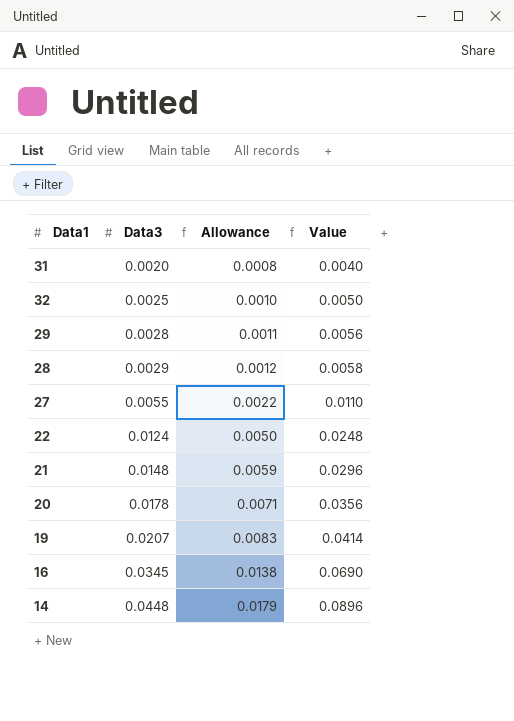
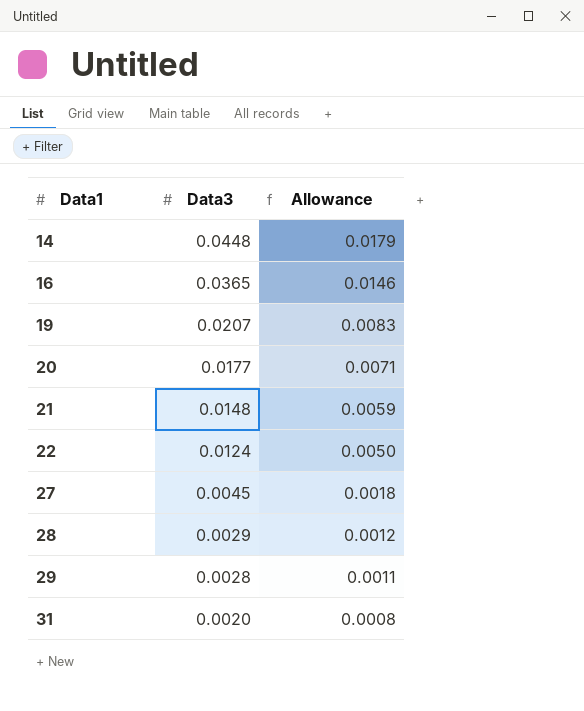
row order: Data3 ascending -> Data1 ascending
column Value | formula: [Data3] * 2 -> none
row 32: 0.0025 | 0.0010 | 0.0050 -> none
16 | Data3: 0.0345 -> 0.0365
16 | Allowance: 0.0138 -> 0.0146
20 | Data3: 0.0178 -> 0.0177
27 | Data3: 0.0055 -> 0.0045
27 | Allowance: 0.0022 -> 0.0018

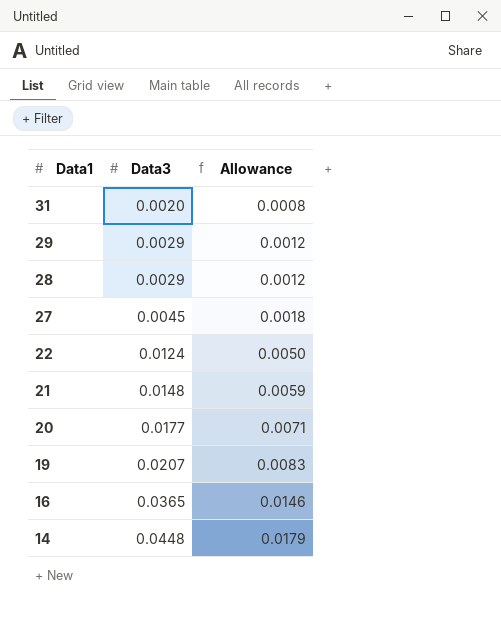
row order: Data1 ascending -> Data1 descending
29 | Data3: 0.0028 -> 0.0029
29 | Allowance: 0.0011 -> 0.0012

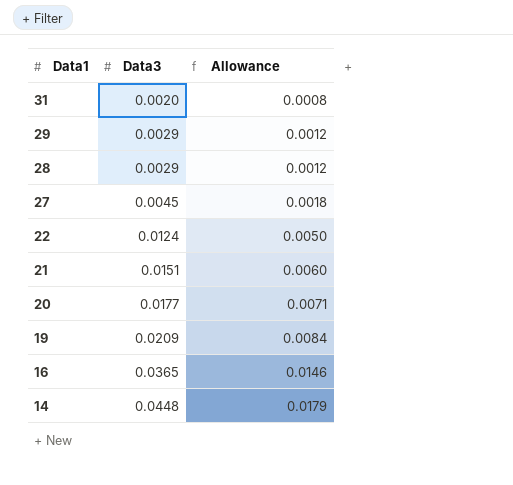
21 | Data3: 0.0148 -> 0.0151
21 | Allowance: 0.0059 -> 0.0060
19 | Data3: 0.0207 -> 0.0209
19 | Allowance: 0.0083 -> 0.0084

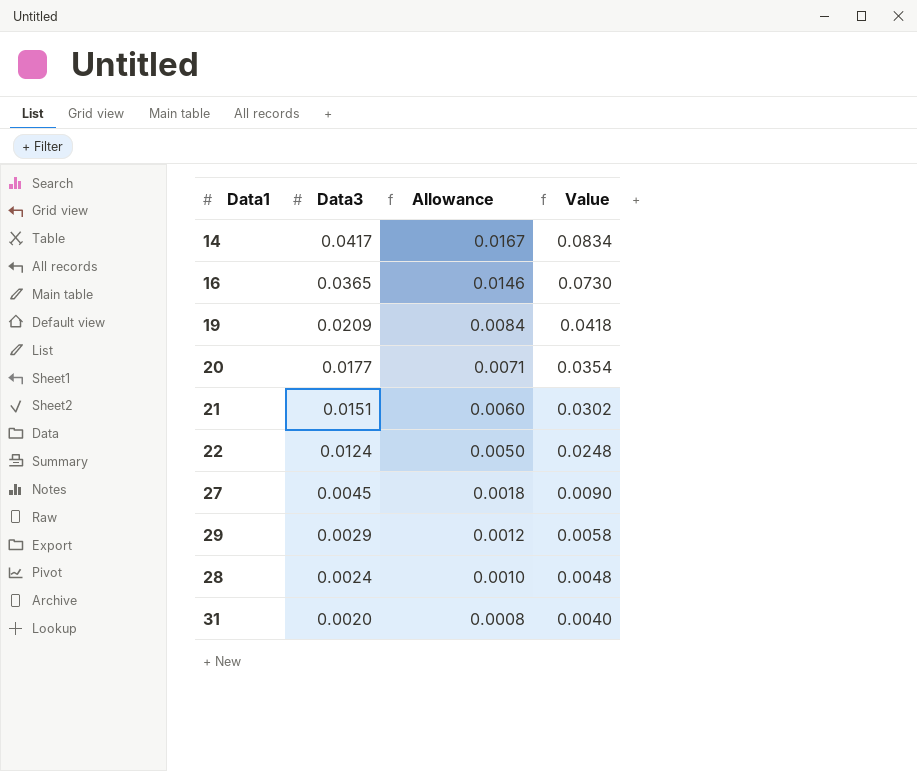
row order: Data1 descending -> Data3 descending
column Value | formula: none -> [Data3] * 2
14 | Data3: 0.0448 -> 0.0417
14 | Allowance: 0.0179 -> 0.0167
28 | Data3: 0.0029 -> 0.0024
28 | Allowance: 0.0012 -> 0.0010

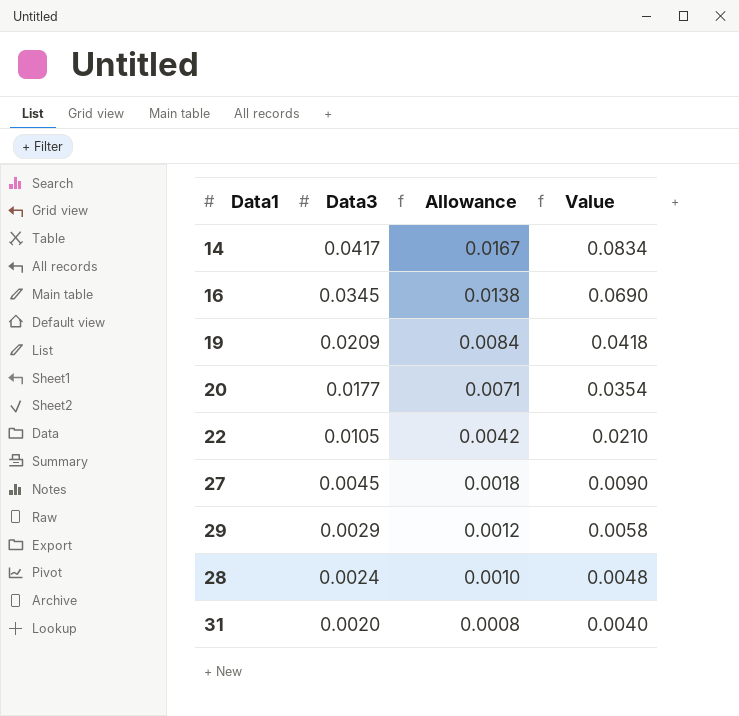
row 21: 0.0151 | 0.0060 | 0.0302 -> none
16 | Data3: 0.0365 -> 0.0345
16 | Allowance: 0.0146 -> 0.0138
16 | Value: 0.0730 -> 0.0690
22 | Data3: 0.0124 -> 0.0105
22 | Allowance: 0.0050 -> 0.0042
22 | Value: 0.0248 -> 0.0210

